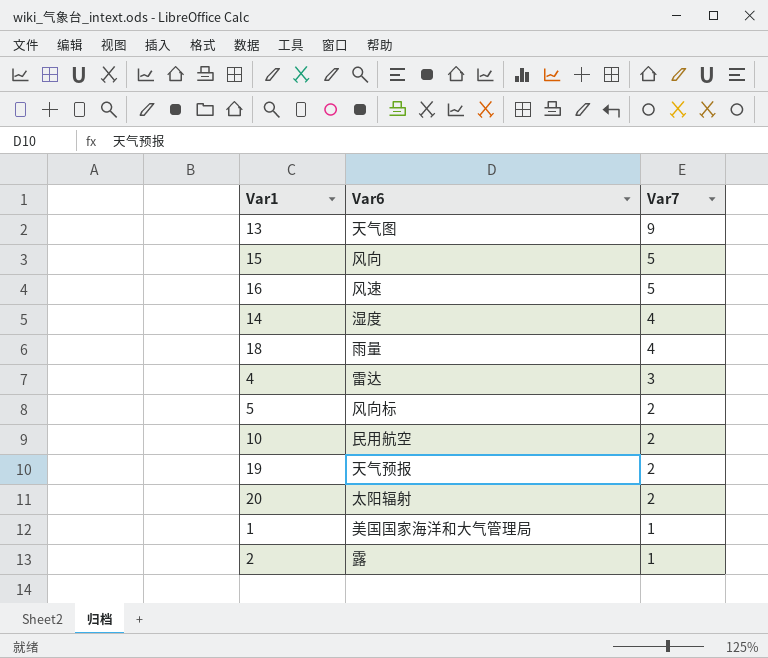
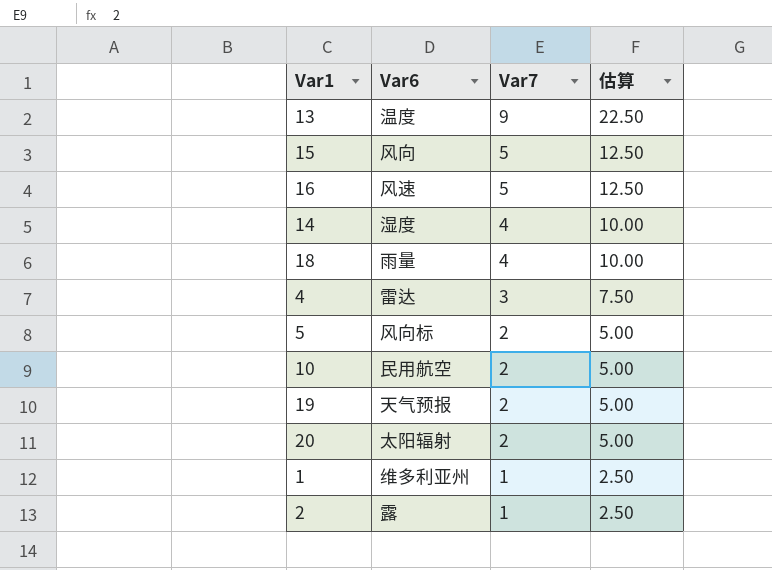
column 估算 | formula: none -> [Var7] * 2.5
13 | Var6: 天气图 -> 温度
1 | Var6: 美国国家海洋和大气管理局 -> 维多利亚州

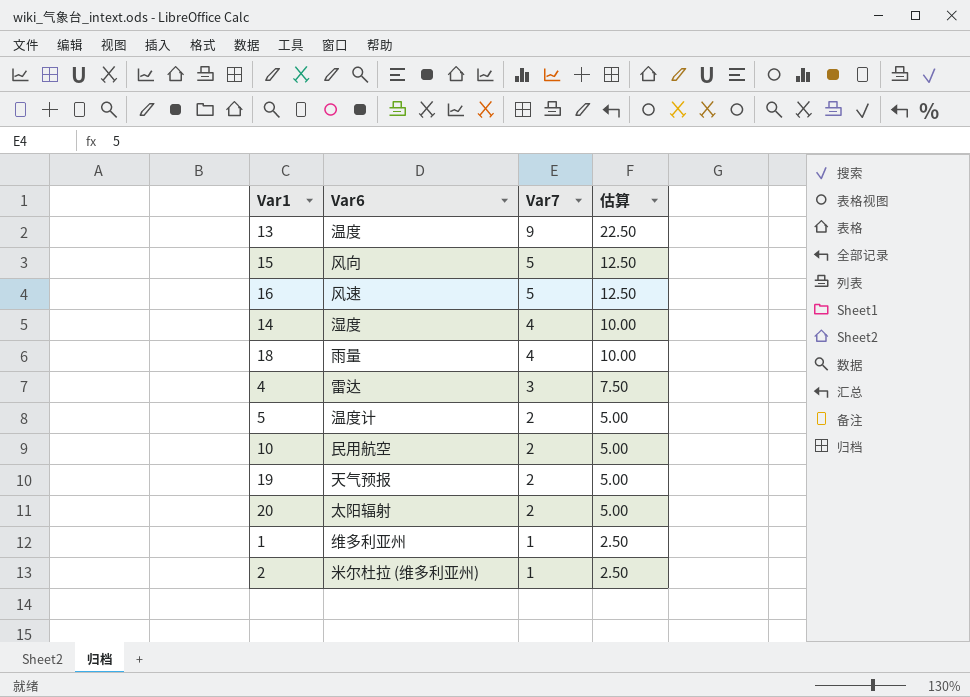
5 | Var6: 风向标 -> 温度计
2 | Var6: 露 -> 米尔杜拉 (维多利亚州)

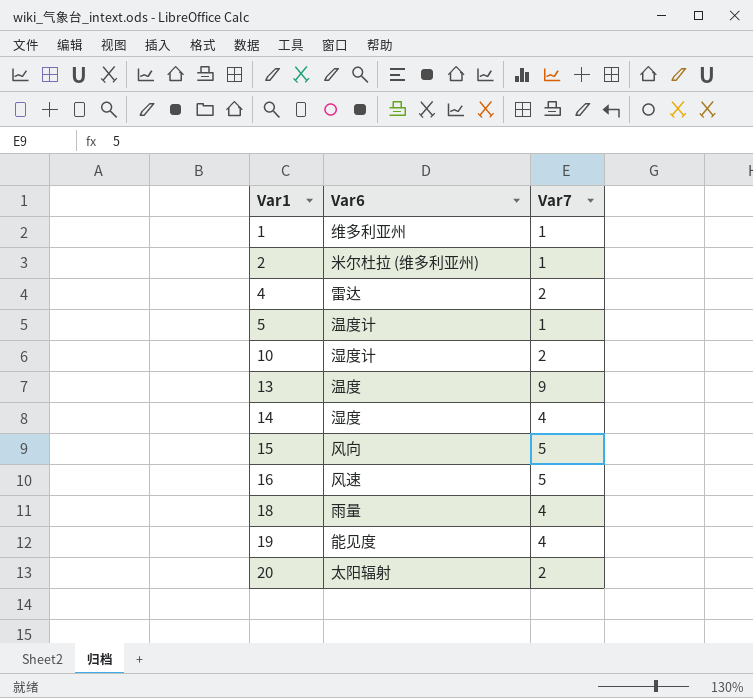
row order: Var7 descending -> Var1 ascending
column 估算 | formula: [Var7] * 2.5 -> none
4 | Var7: 3 -> 2
5 | Var7: 2 -> 1
10 | Var6: 民用航空 -> 湿度计
19 | Var6: 天气预报 -> 能见度
19 | Var7: 2 -> 4

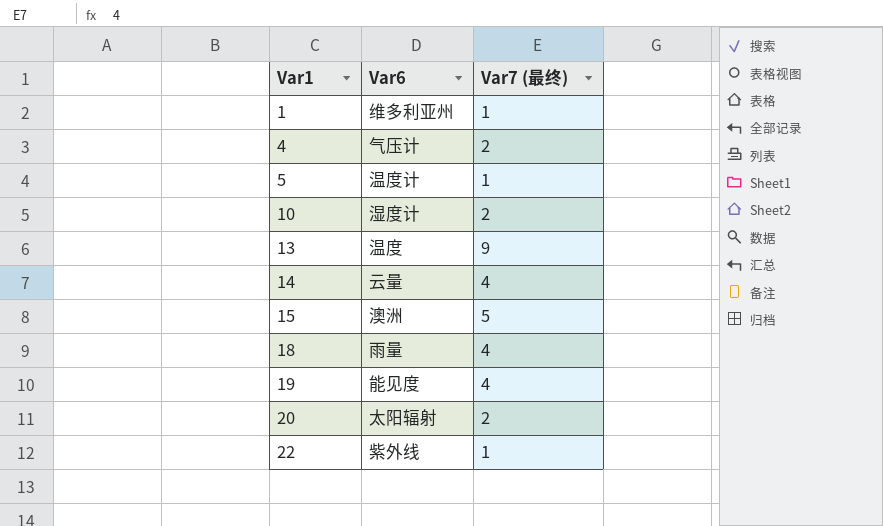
column name: Var7 -> Var7 (最终)
row 2: 米尔杜拉 (维多利亚州) | 1 -> none
row 16: 风速 | 5 -> none
4 | Var6: 雷达 -> 气压计
14 | Var6: 湿度 -> 云量
15 | Var6: 风向 -> 澳洲
row 22: none -> 紫外线 | 1

